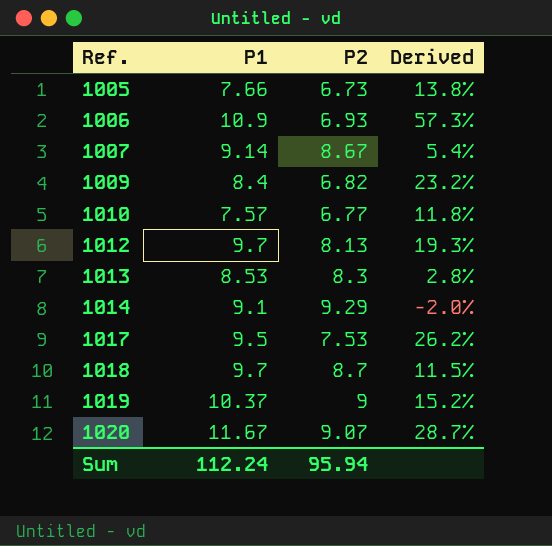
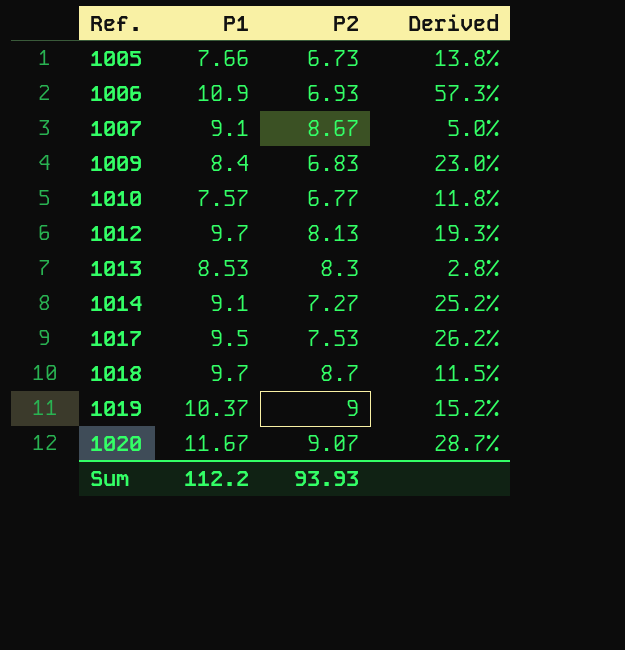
1007 | P1: 9.14 -> 9.1
1007 | Derived: 5.4% -> 5.0%
1009 | P2: 6.82 -> 6.83
1009 | Derived: 23.2% -> 23.0%
1014 | P2: 9.29 -> 7.27
1014 | Derived: -2.0% -> 25.2%
Sum | P1: 112.24 -> 112.2
Sum | P2: 95.94 -> 93.93

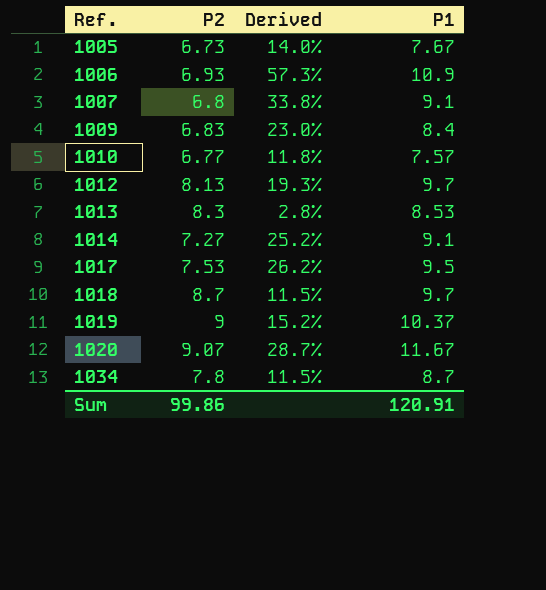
column P1 | position: 2 -> 4
1005 | Derived: 13.8% -> 14.0%
1005 | P1: 7.66 -> 7.67
1007 | P2: 8.67 -> 6.8
1007 | Derived: 5.0% -> 33.8%
row 1034: none -> 7.8 | 11.5% | 8.7
Sum | P2: 93.93 -> 99.86
Sum | P1: 112.2 -> 120.91

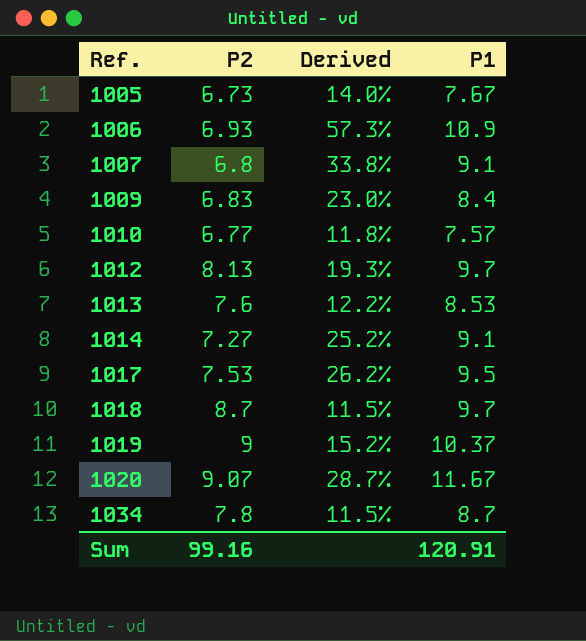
1013 | P2: 8.3 -> 7.6
1013 | Derived: 2.8% -> 12.2%
Sum | P2: 99.86 -> 99.16

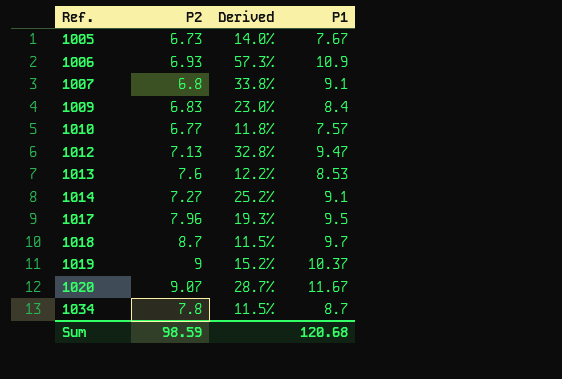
1012 | P2: 8.13 -> 7.13
1012 | Derived: 19.3% -> 32.8%
1012 | P1: 9.7 -> 9.47
1017 | P2: 7.53 -> 7.96
1017 | Derived: 26.2% -> 19.3%
Sum | P2: 99.16 -> 98.59
Sum | P1: 120.91 -> 120.68

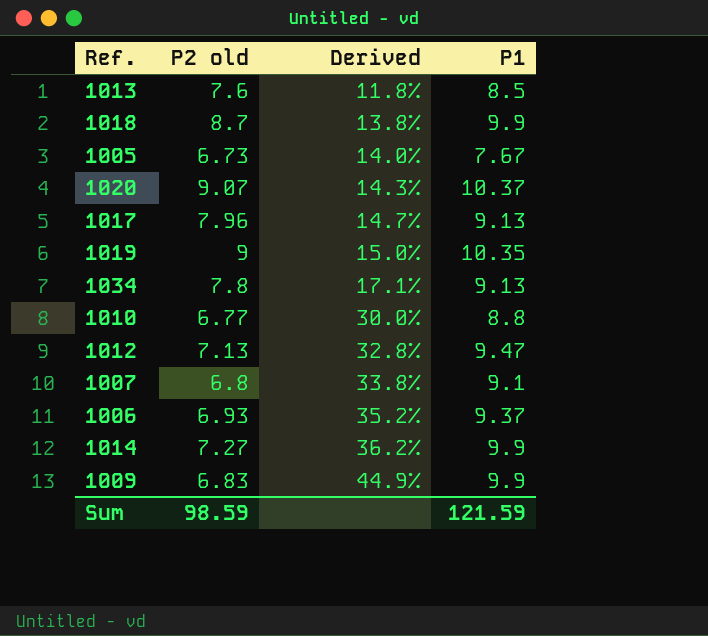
row order: Ref. ascending -> Derived ascending
column name: P2 -> P2 old
1013 | Derived: 12.2% -> 11.8%
1013 | P1: 8.53 -> 8.5
1018 | Derived: 11.5% -> 13.8%
1018 | P1: 9.7 -> 9.9
1020 | Derived: 28.7% -> 14.3%
1020 | P1: 11.67 -> 10.37
1017 | Derived: 19.3% -> 14.7%
1017 | P1: 9.5 -> 9.13
1019 | Derived: 15.2% -> 15.0%
1019 | P1: 10.37 -> 10.35
1034 | Derived: 11.5% -> 17.1%
1034 | P1: 8.7 -> 9.13
1010 | Derived: 11.8% -> 30.0%
1010 | P1: 7.57 -> 8.8
1006 | Derived: 57.3% -> 35.2%
1006 | P1: 10.9 -> 9.37
1014 | Derived: 25.2% -> 36.2%
1014 | P1: 9.1 -> 9.9
1009 | Derived: 23.0% -> 44.9%
1009 | P1: 8.4 -> 9.9
Sum | P1: 120.68 -> 121.59

